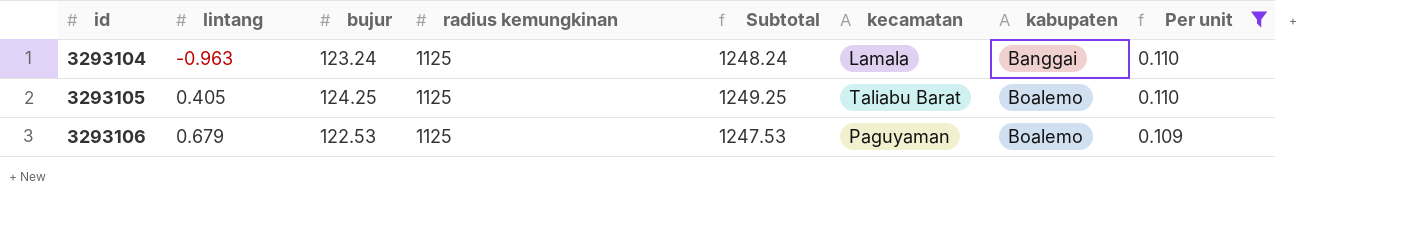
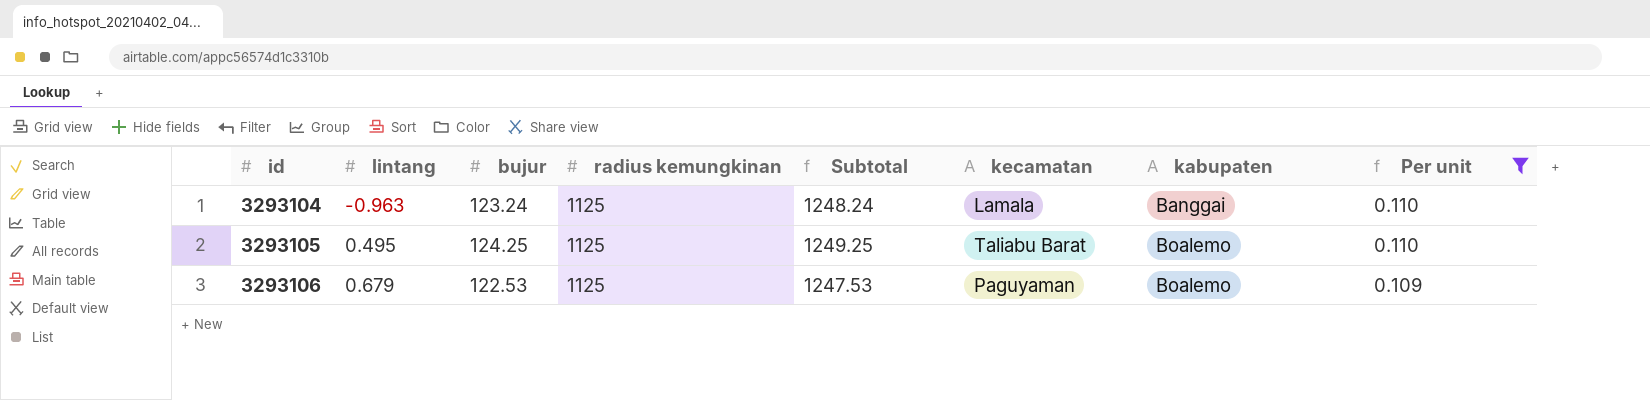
3293105 | lintang: 0.405 -> 0.495

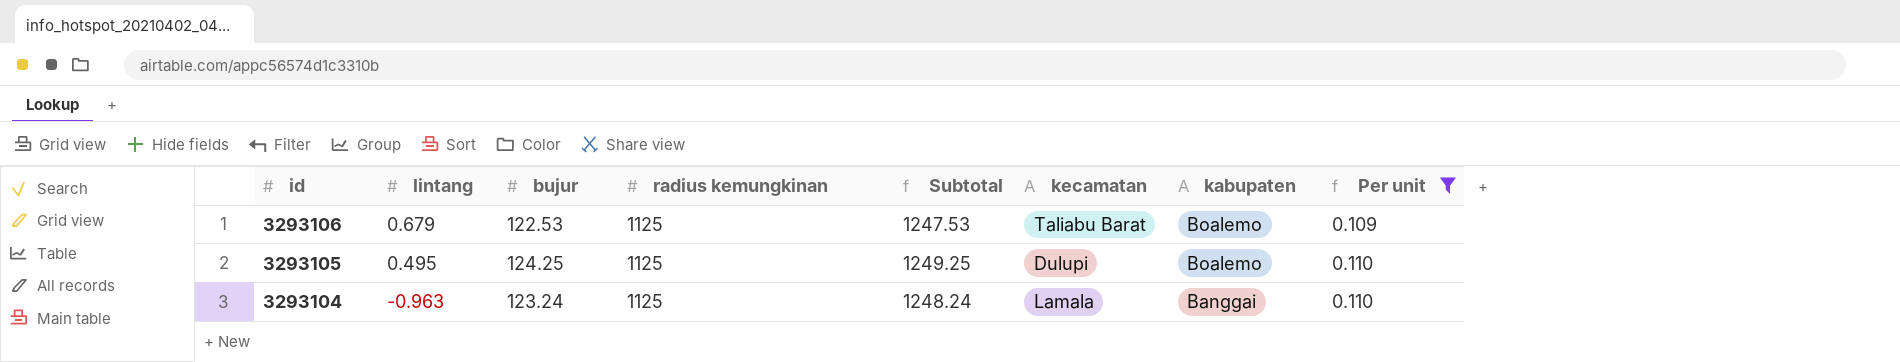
row order: id ascending -> id descending
3293106 | kecamatan: Paguyaman -> Taliabu Barat
3293105 | kecamatan: Taliabu Barat -> Dulupi

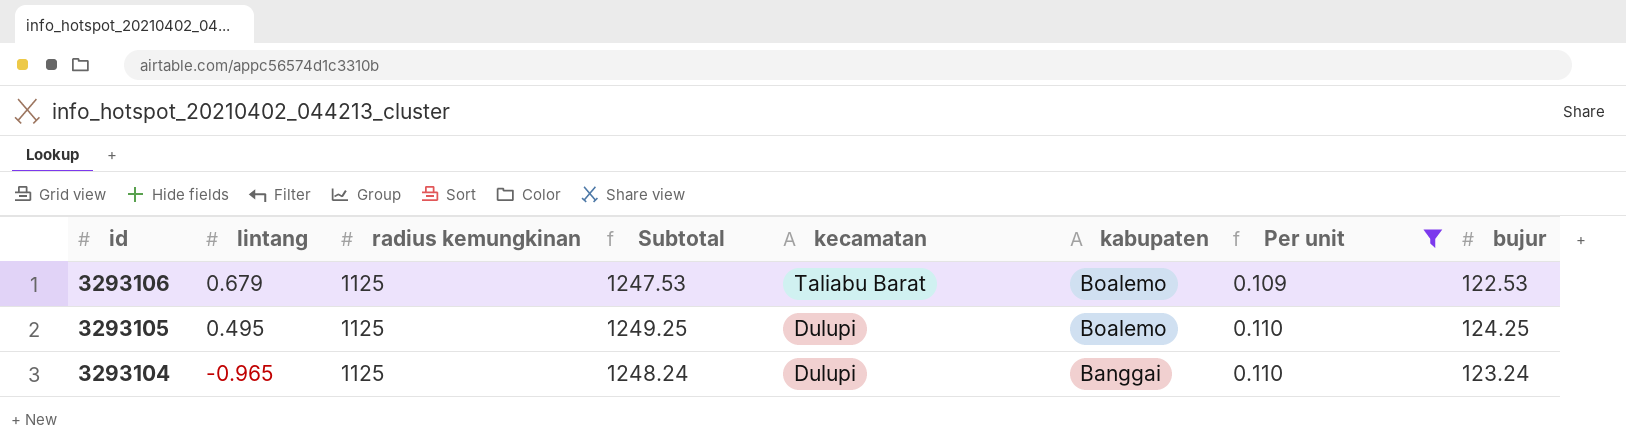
column bujur | position: 3 -> 8
3293104 | lintang: -0.963 -> -0.965
3293104 | kecamatan: Lamala -> Dulupi

